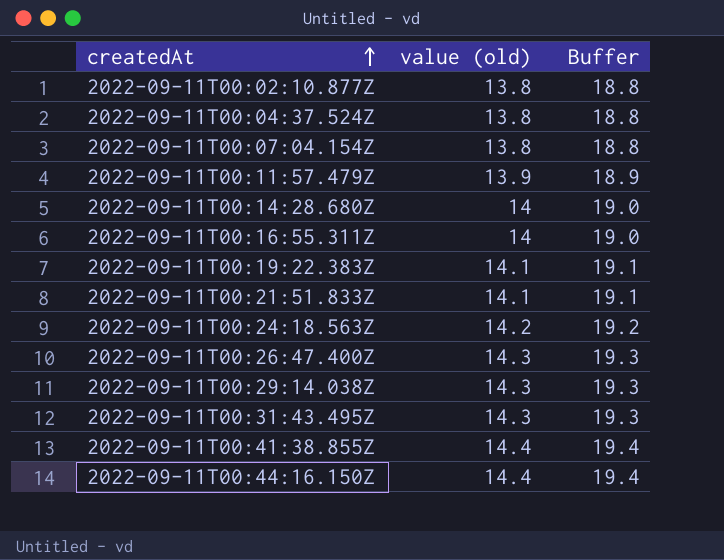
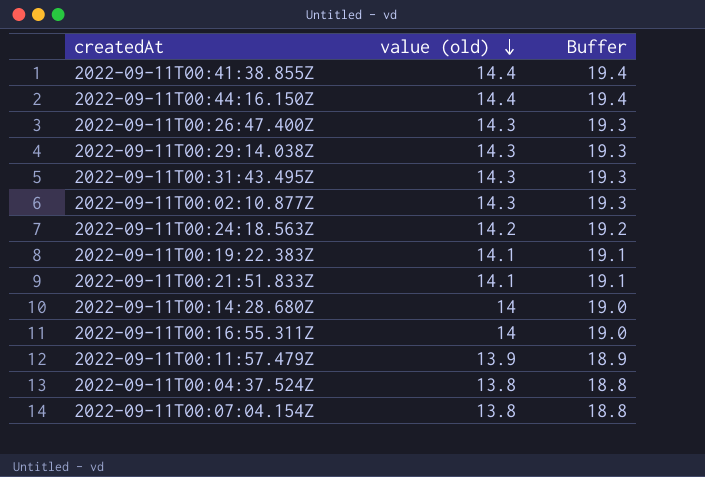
row order: createdAt ascending -> value (old) descending
2022-09-11T00:02:10.877Z | value (old): 13.8 -> 14.3
2022-09-11T00:02:10.877Z | Buffer: 18.8 -> 19.3

